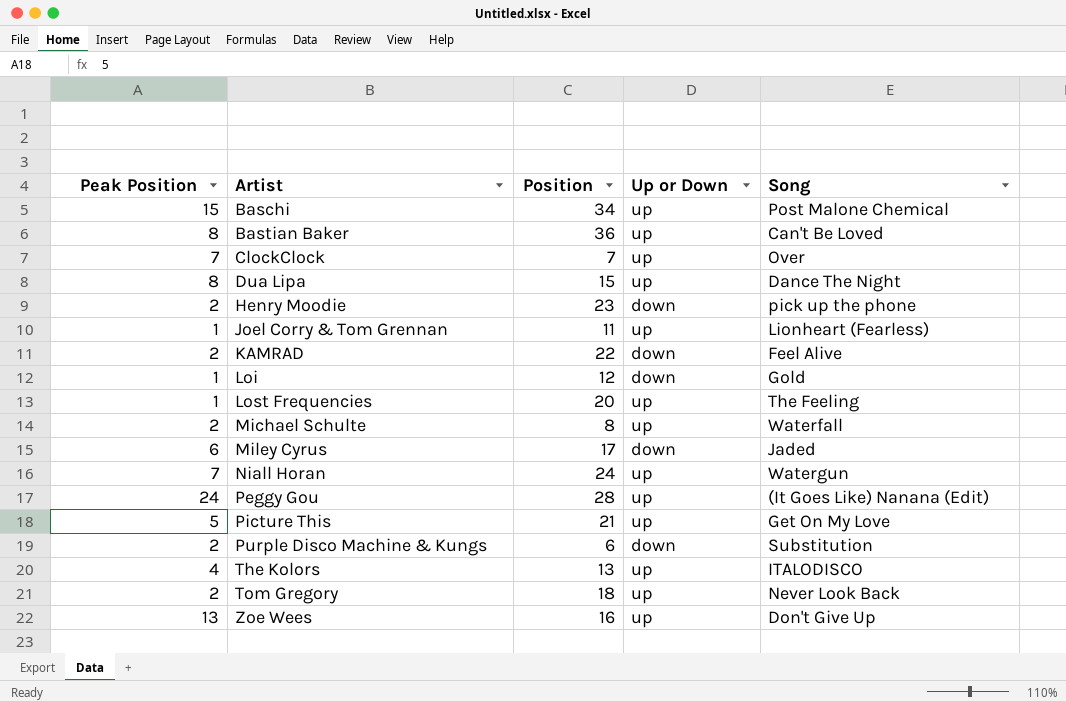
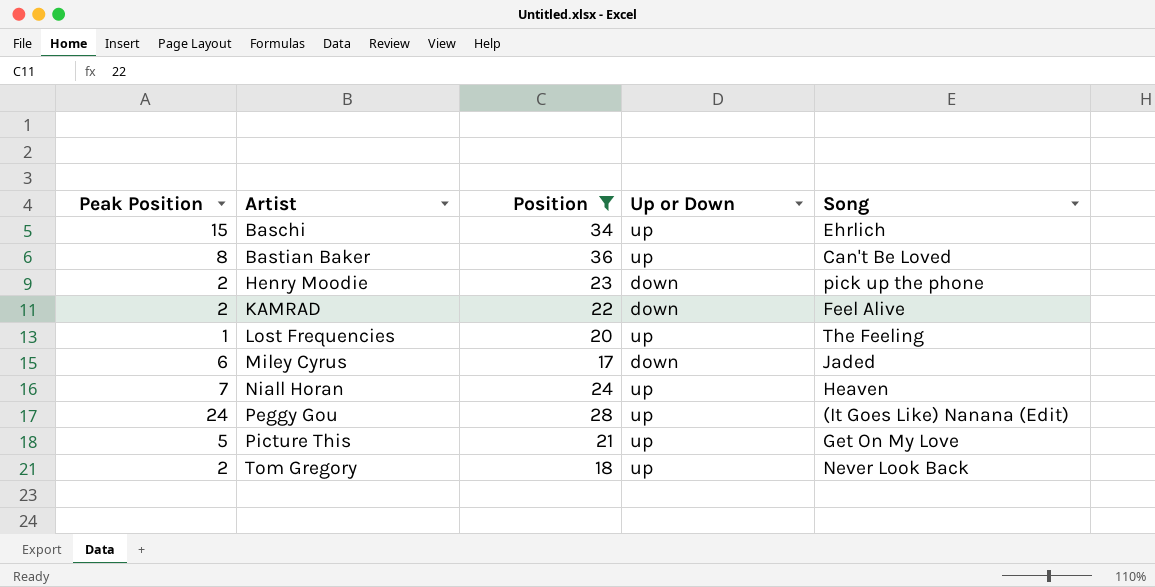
filter: none -> Position >= 17
Baschi | Song: Post Malone Chemical -> Ehrlich
Niall Horan | Song: Watergun -> Heaven

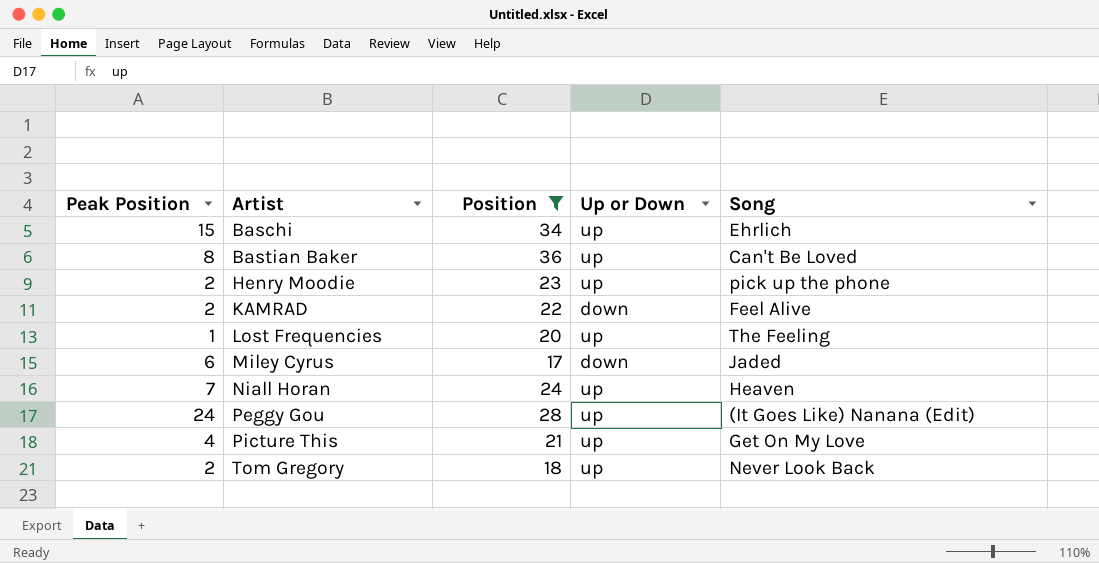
Henry Moodie | Up or Down: down -> up
Picture This | Peak Position: 5 -> 4

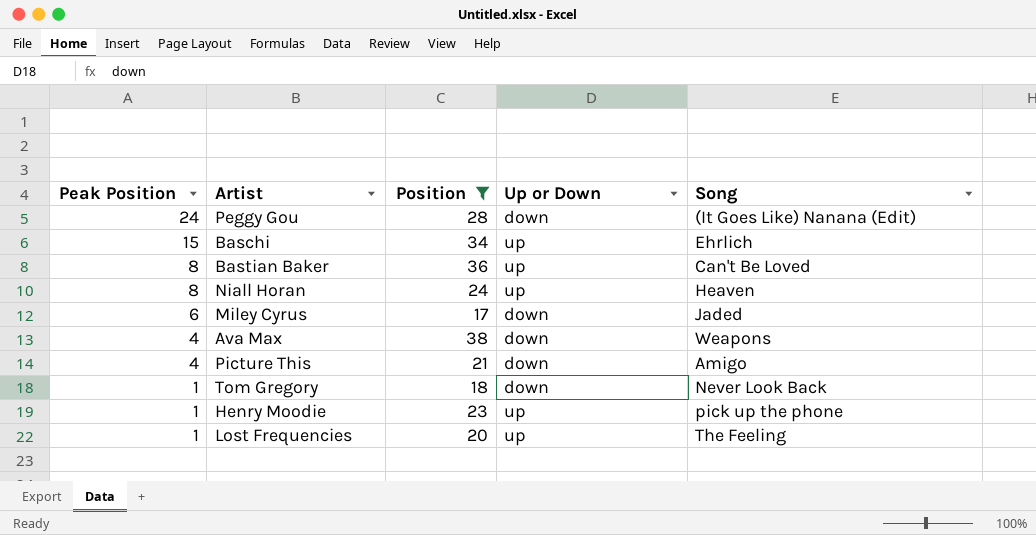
row order: Artist ascending -> Peak Position descending
row KAMRAD: 2 | 22 | down | Feel Alive -> none
Peggy Gou | Up or Down: up -> down
Niall Horan | Peak Position: 7 -> 8
row Ava Max: none -> 4 | 38 | down | Weapons
Picture This | Up or Down: up -> down
Picture This | Song: Get On My Love -> Amigo
Tom Gregory | Peak Position: 2 -> 1
Tom Gregory | Up or Down: up -> down
Henry Moodie | Peak Position: 2 -> 1

